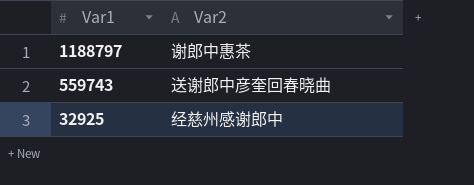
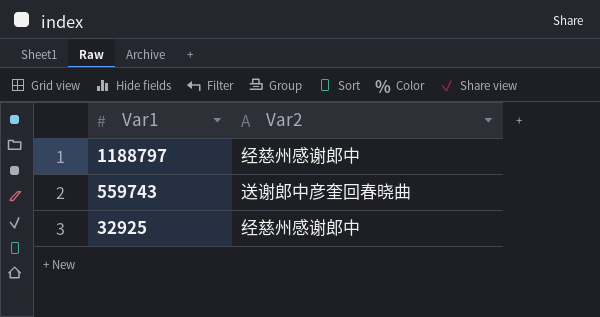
1188797 | Var2: 谢郎中惠茶 -> 经慈州感谢郎中

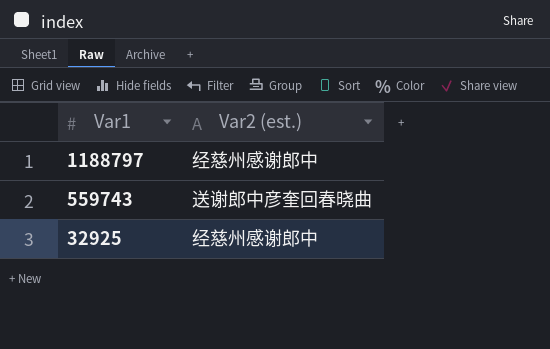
column name: Var2 -> Var2 (est.)

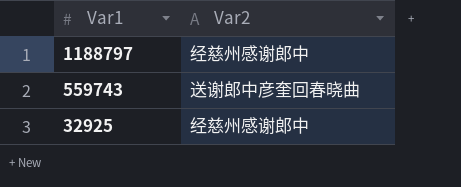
column name: Var2 (est.) -> Var2

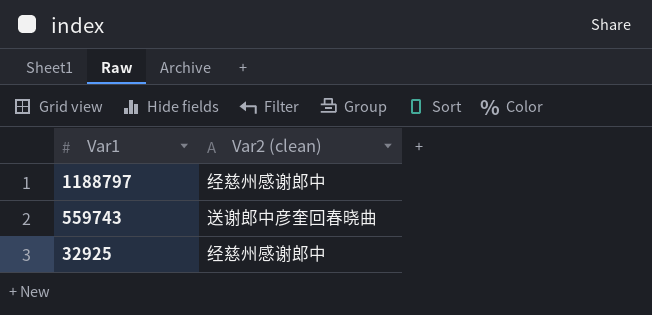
column name: Var2 -> Var2 (clean)

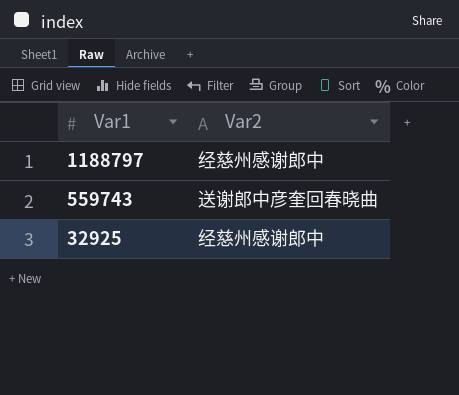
column name: Var2 (clean) -> Var2

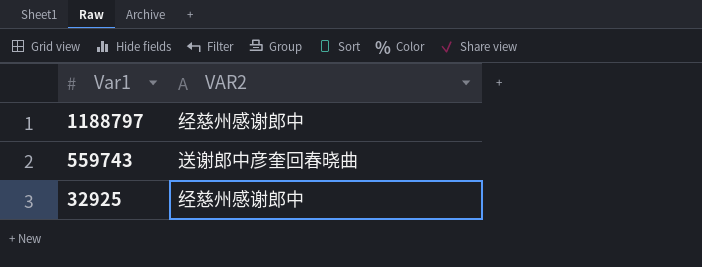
column name: Var2 -> VAR2

